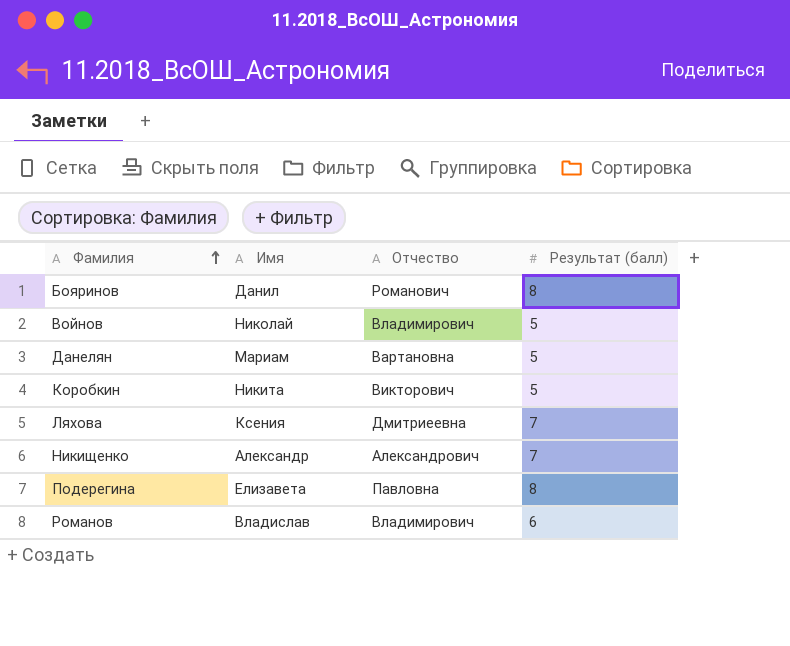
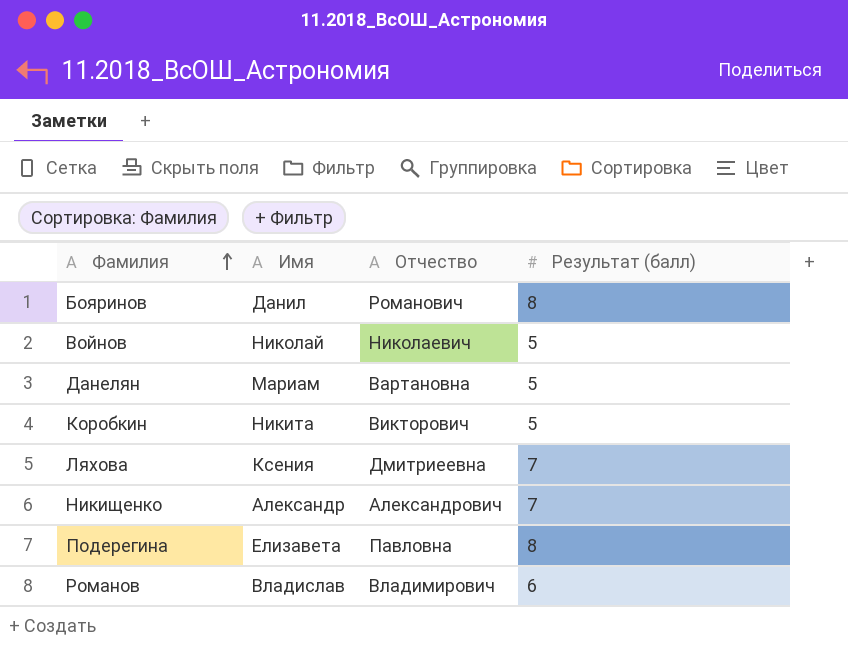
Войнов | Отчество: Владимирович -> Николаевич

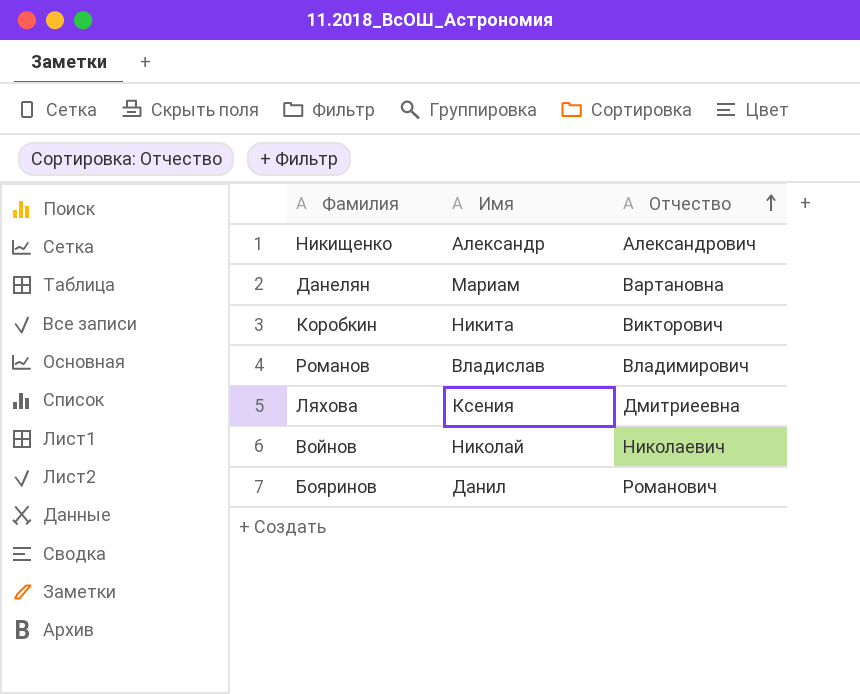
row order: Фамилия ascending -> Отчество ascending
column Результат (балл) | position: 4 -> none
row Подерегина: Елизавета | Павловна | 8 -> none

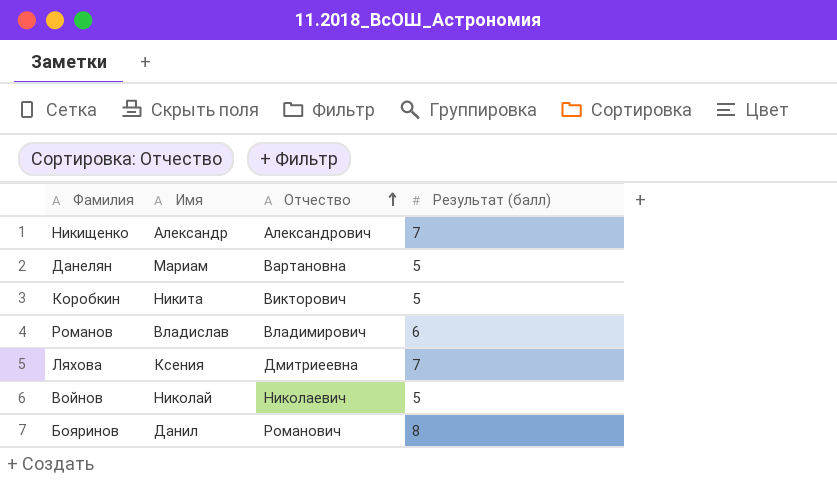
column Результат (балл) | position: none -> 4

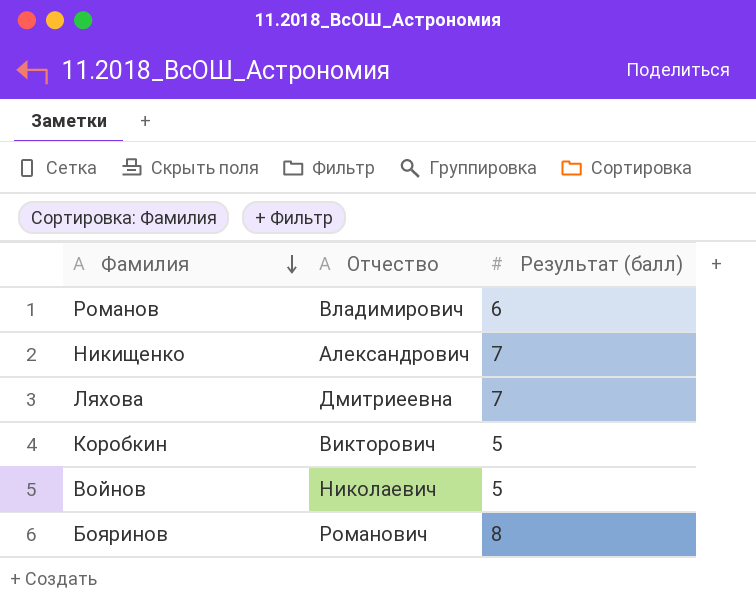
row order: Отчество ascending -> Фамилия descending
column Имя | position: 2 -> none
row Данелян: Мариам | Вартановна | 5 -> none

